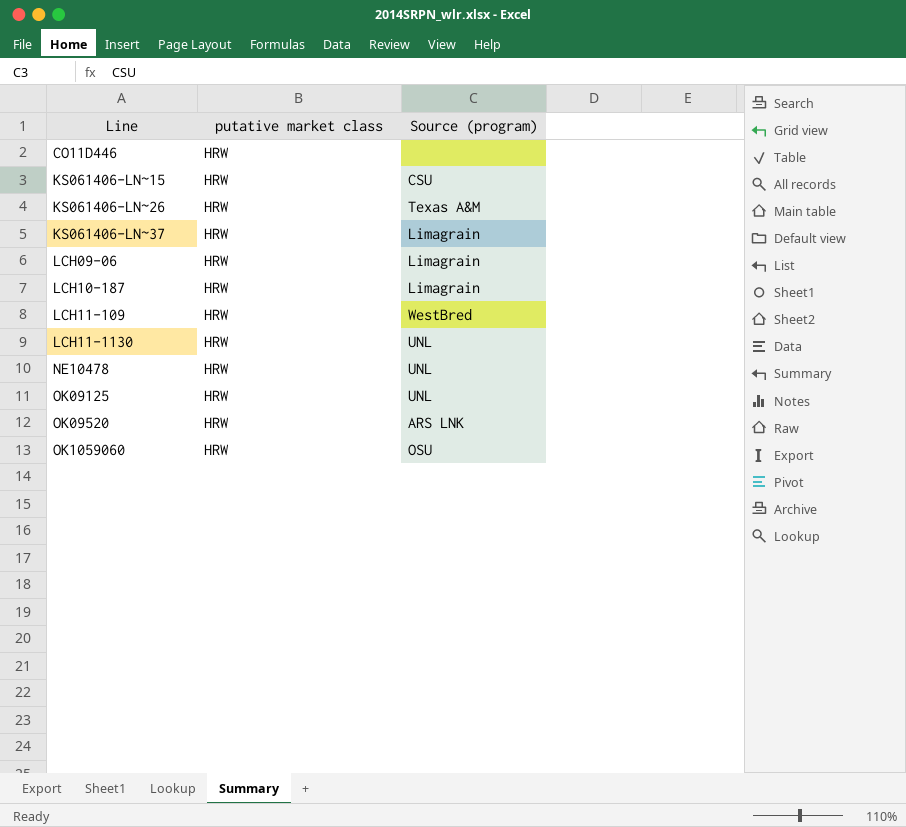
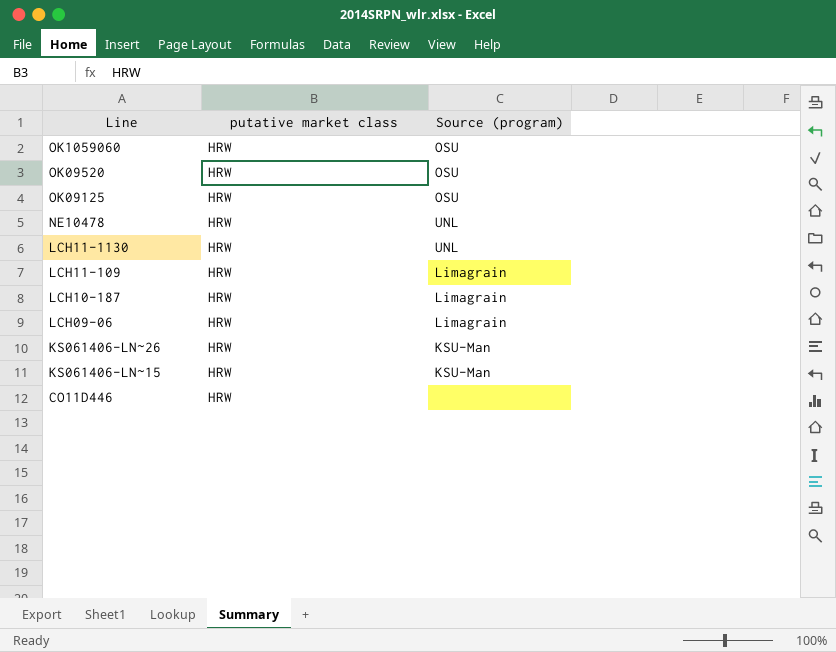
row order: Line ascending -> Line descending
row KS061406-LN~37: HRW | Limagrain -> none
OK09520 | Source (program): ARS LNK -> OSU
OK09125 | Source (program): UNL -> OSU
LCH11-109 | Source (program): WestBred -> Limagrain
KS061406-LN~26 | Source (program): Texas A&M -> KSU-Man
KS061406-LN~15 | Source (program): CSU -> KSU-Man

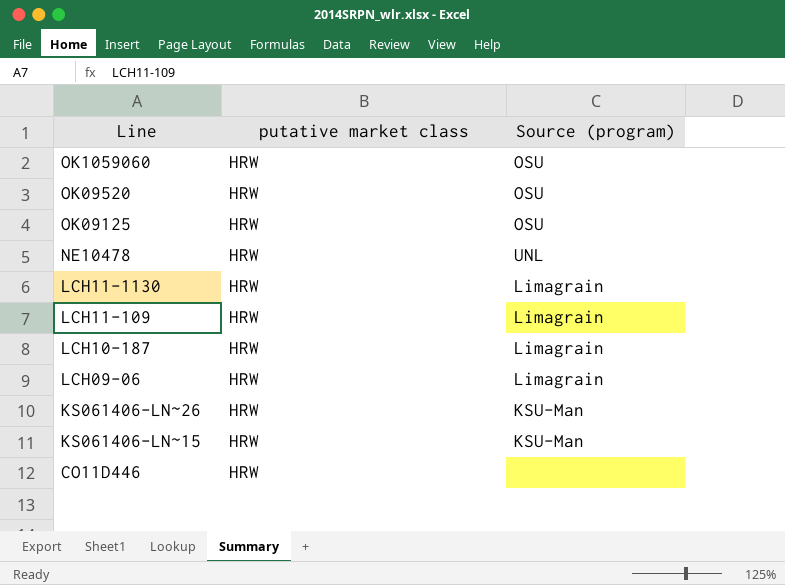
LCH11-1130 | Source (program): UNL -> Limagrain

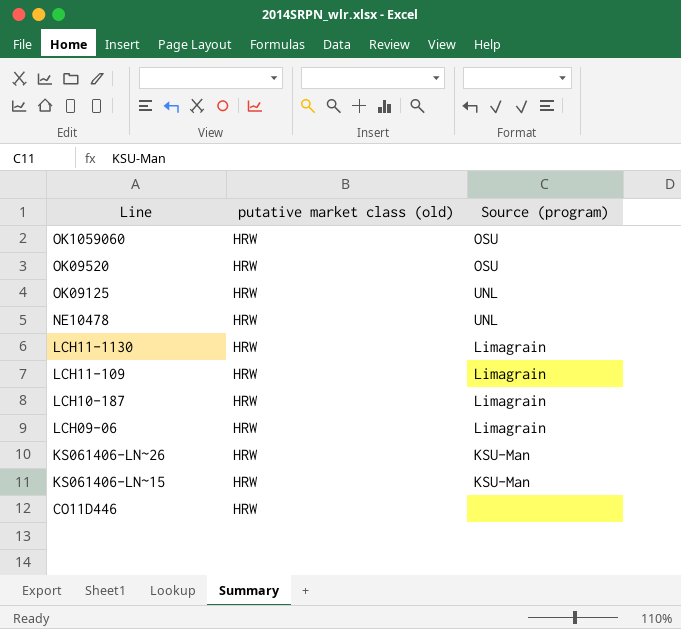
column name: putative market class -> putative market class (old)
OK09125 | Source (program): OSU -> UNL

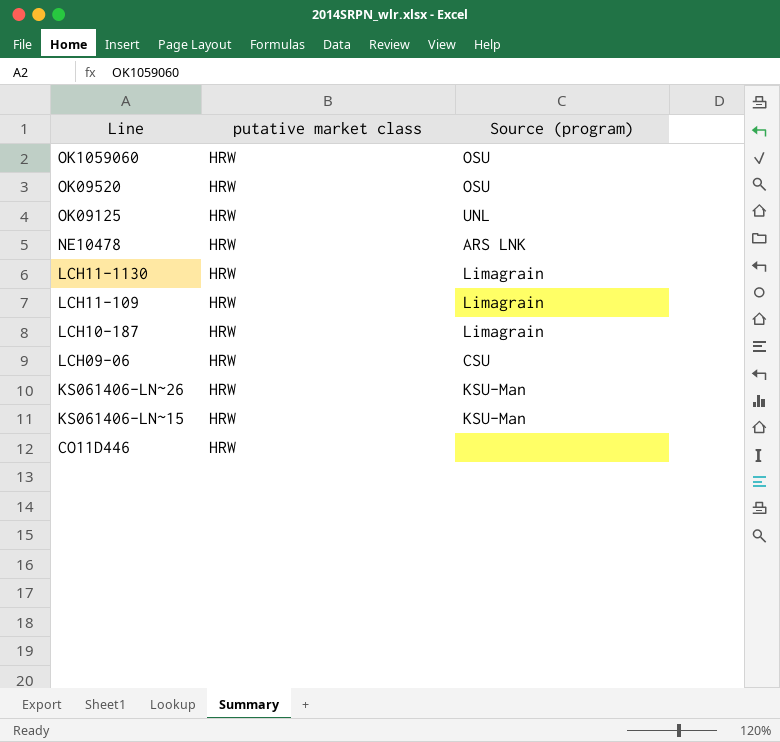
column name: putative market class (old) -> putative market class
NE10478 | Source (program): UNL -> ARS LNK
LCH09-06 | Source (program): Limagrain -> CSU

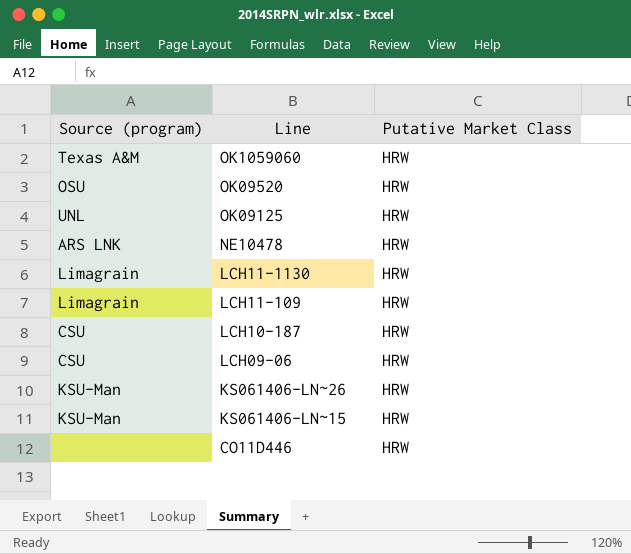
column Source (program) | position: 3 -> 1
column name: putative market class -> Putative Market Class
OK1059060 | Source (program): OSU -> Texas A&M
LCH10-187 | Source (program): Limagrain -> CSU

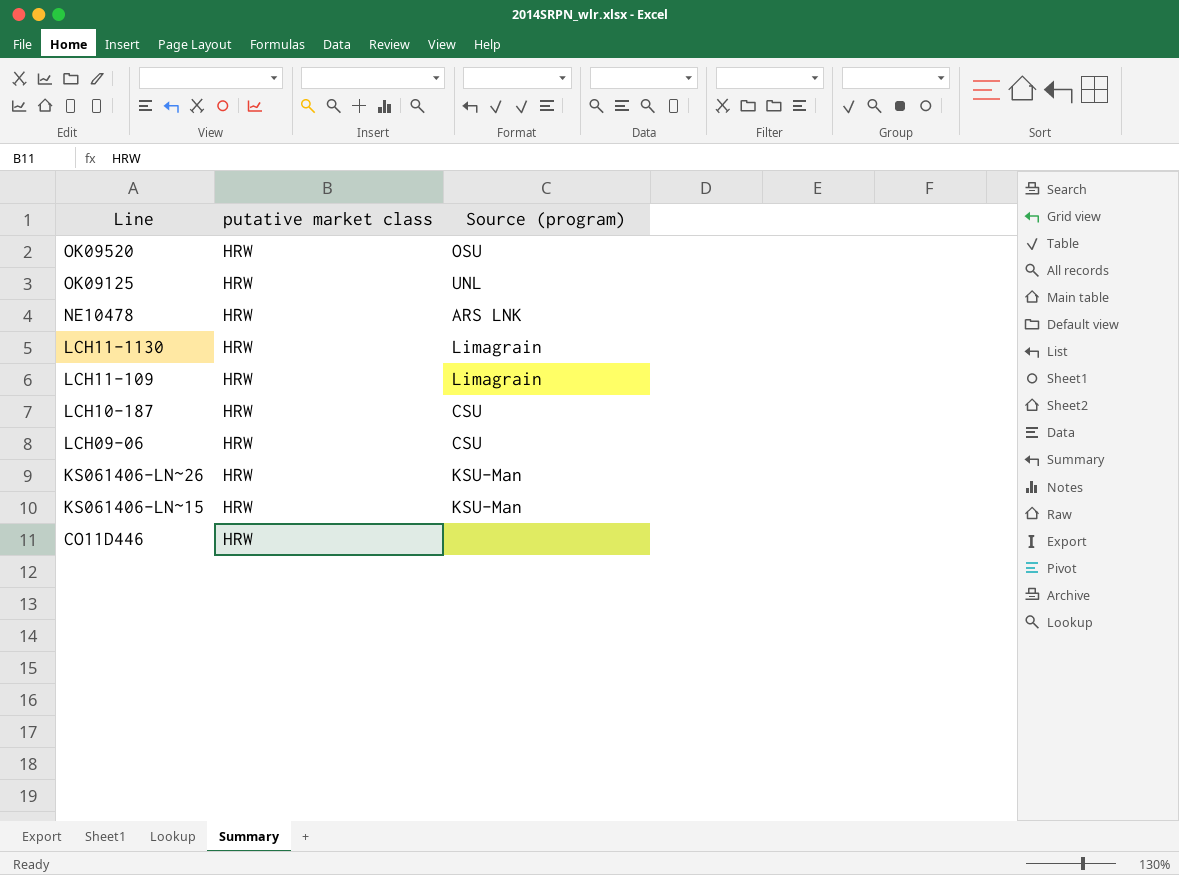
column name: Putative Market Class -> putative market class
column Source (program) | position: 1 -> 3
row OK1059060: Texas A&M | HRW -> none

